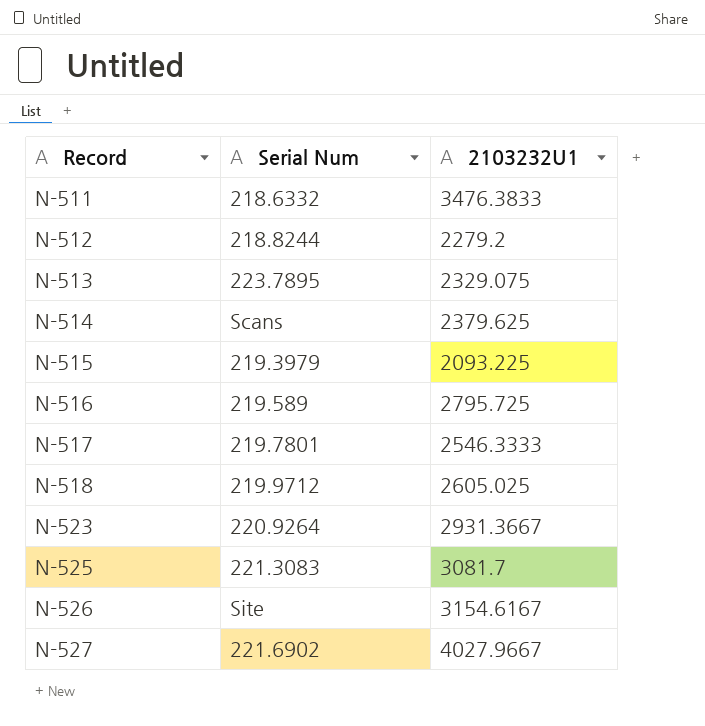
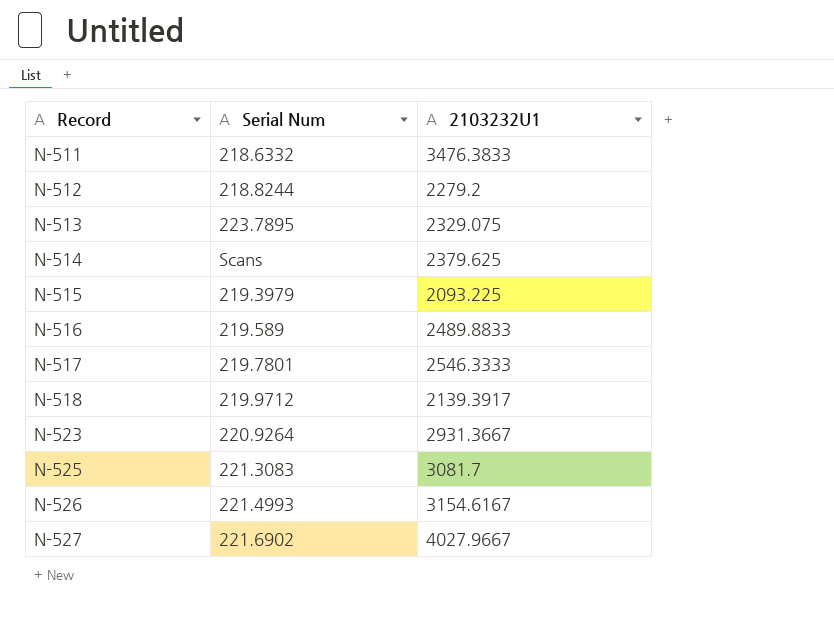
N-516 | 2103232U1: 2795.725 -> 2489.8833
N-518 | 2103232U1: 2605.025 -> 2139.3917
N-526 | Serial Num: Site -> 221.4993

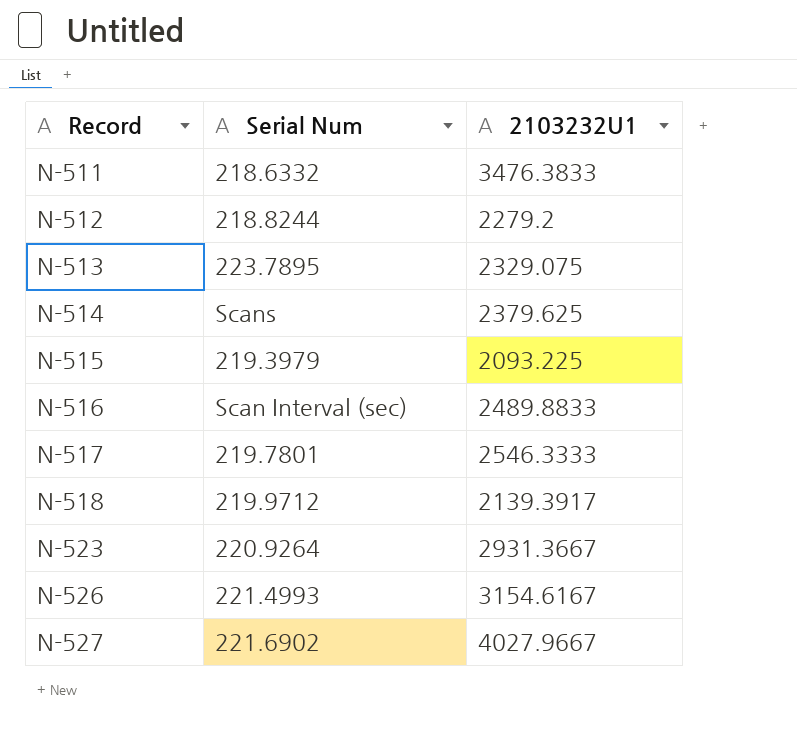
row N-525: 221.3083 | 3081.7 -> none
N-516 | Serial Num: 219.589 -> Scan Interval (sec)

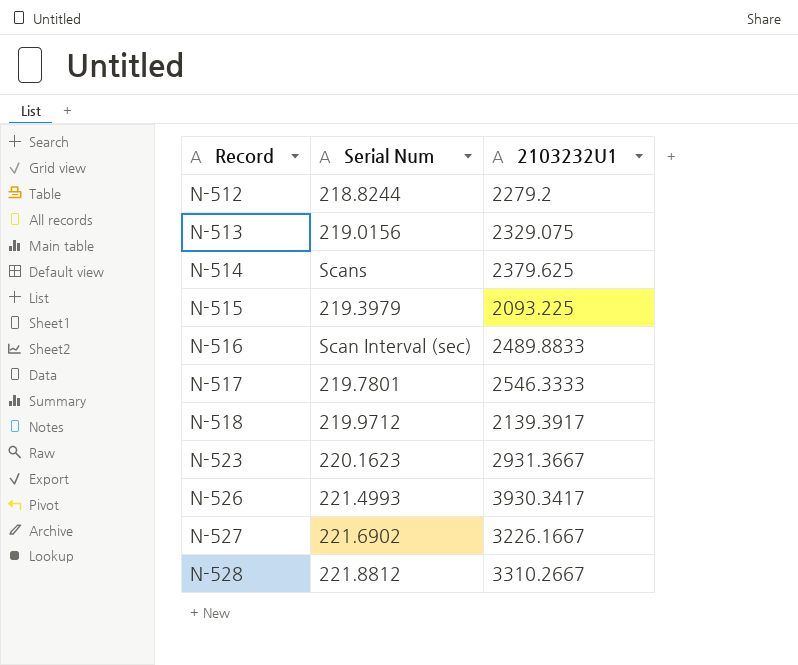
row N-511: 218.6332 | 3476.3833 -> none
N-513 | Serial Num: 223.7895 -> 219.0156
N-523 | Serial Num: 220.9264 -> 220.1623
N-526 | 2103232U1: 3154.6167 -> 3930.3417
N-527 | 2103232U1: 4027.9667 -> 3226.1667
row N-528: none -> 221.8812 | 3310.2667

